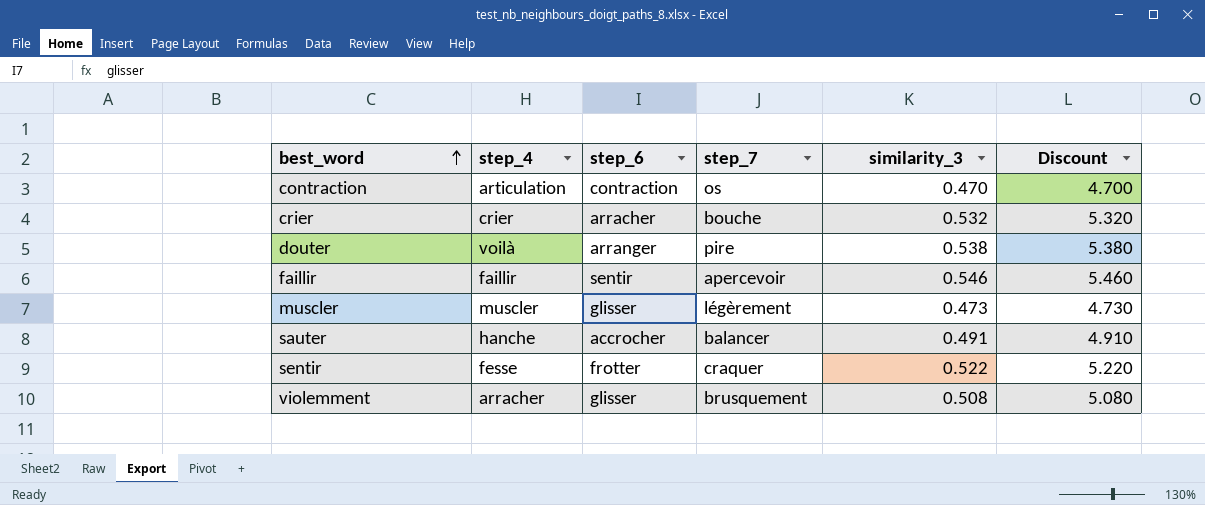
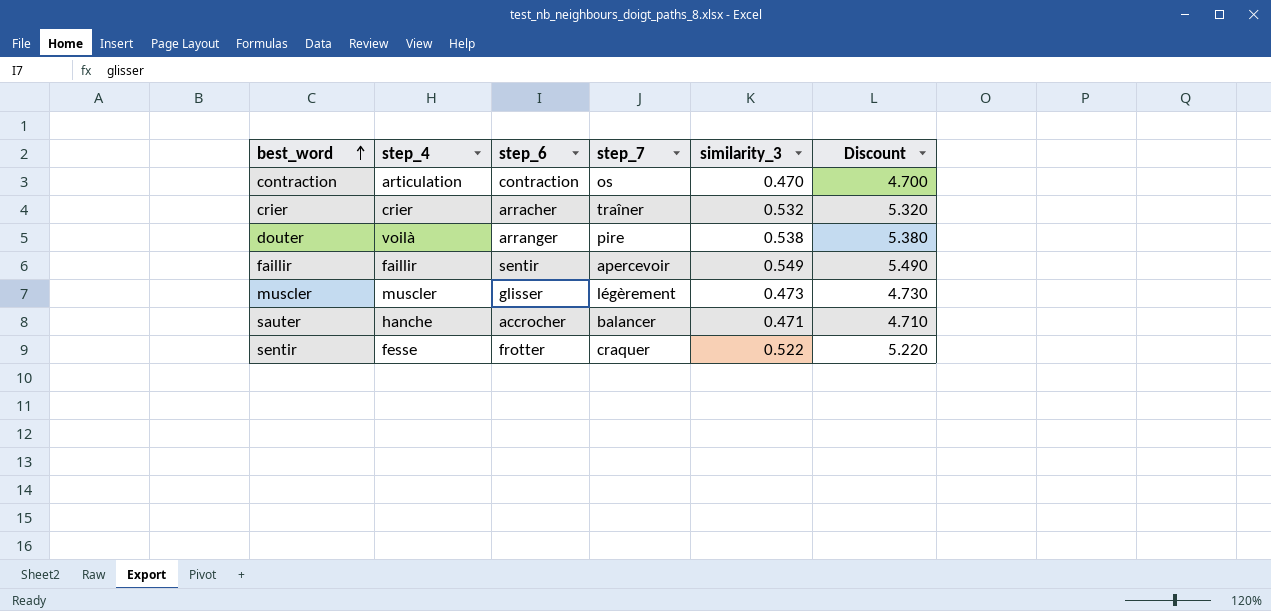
row violemment: arracher | glisser | brusquement | 0.508 | 5.080 -> none
crier | step_7: bouche -> traîner
faillir | similarity_3: 0.546 -> 0.549
faillir | Discount: 5.460 -> 5.490
sauter | similarity_3: 0.491 -> 0.471
sauter | Discount: 4.910 -> 4.710

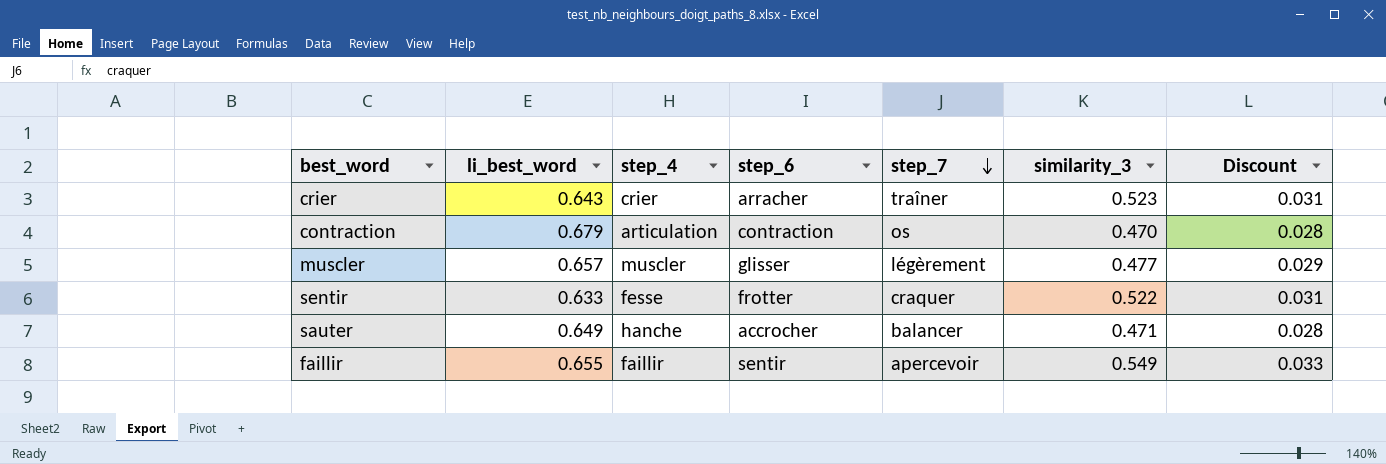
row order: best_word ascending -> step_7 descending
column li_best_word | position: none -> 2
column Discount | formula: [similarity_3] * 10 -> [similarity_3] * 0.06
row douter: voilà | arranger | pire | 0.538 | 5.380 -> none
crier | similarity_3: 0.532 -> 0.523
muscler | similarity_3: 0.473 -> 0.477

